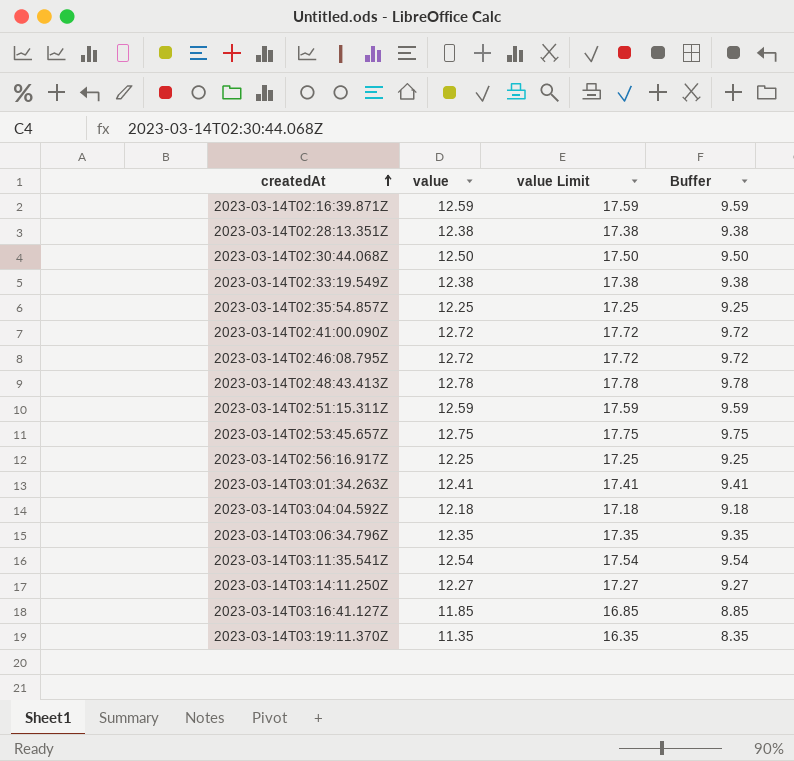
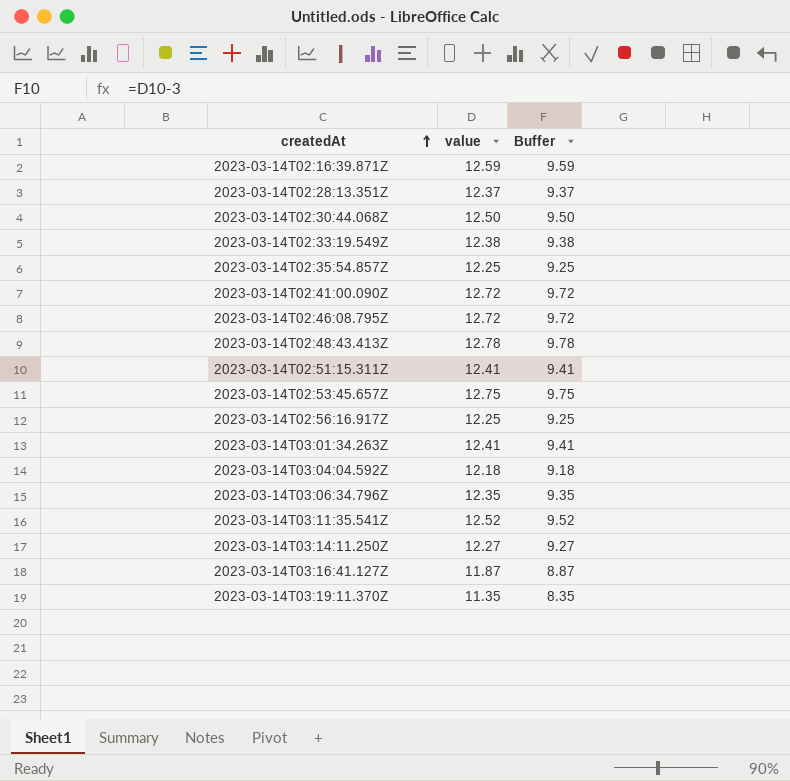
column value Limit | formula: [value] + 5 -> none
2023-03-14T02:28:13.351Z | value: 12.38 -> 12.37
2023-03-14T02:28:13.351Z | Buffer: 9.38 -> 9.37
2023-03-14T02:51:15.311Z | value: 12.59 -> 12.41
2023-03-14T02:51:15.311Z | Buffer: 9.59 -> 9.41
2023-03-14T03:11:35.541Z | value: 12.54 -> 12.52
2023-03-14T03:11:35.541Z | Buffer: 9.54 -> 9.52
2023-03-14T03:16:41.127Z | value: 11.85 -> 11.87
2023-03-14T03:16:41.127Z | Buffer: 8.85 -> 8.87

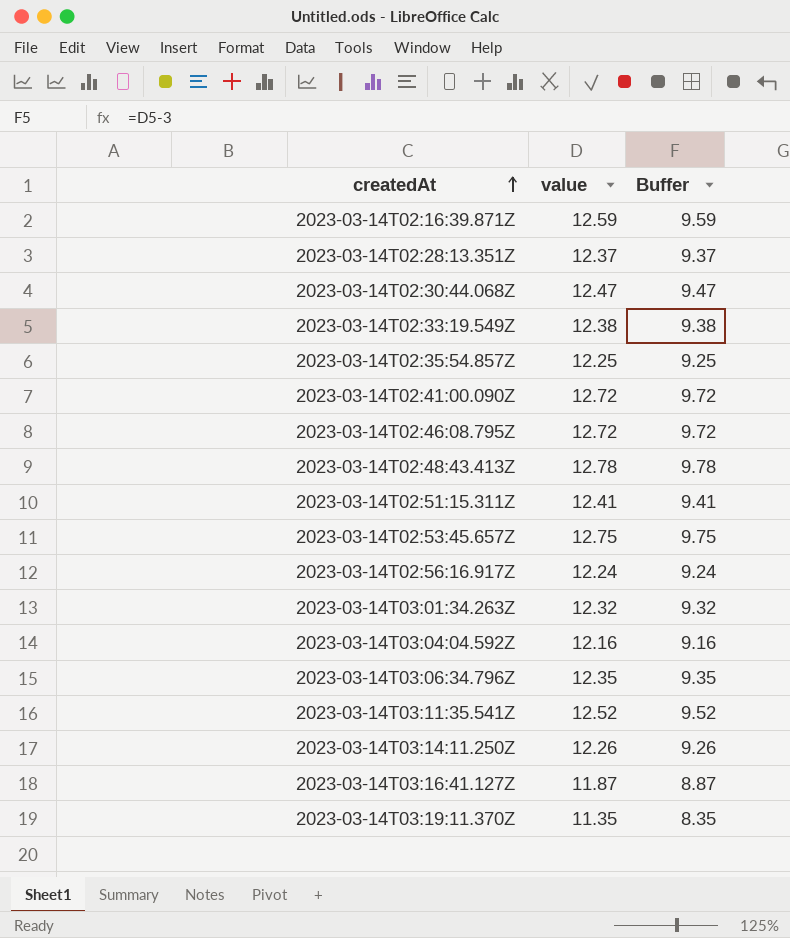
2023-03-14T02:30:44.068Z | value: 12.50 -> 12.47
2023-03-14T02:30:44.068Z | Buffer: 9.50 -> 9.47
2023-03-14T02:56:16.917Z | value: 12.25 -> 12.24
2023-03-14T02:56:16.917Z | Buffer: 9.25 -> 9.24
2023-03-14T03:01:34.263Z | value: 12.41 -> 12.32
2023-03-14T03:01:34.263Z | Buffer: 9.41 -> 9.32
2023-03-14T03:04:04.592Z | value: 12.18 -> 12.16
2023-03-14T03:04:04.592Z | Buffer: 9.18 -> 9.16
2023-03-14T03:14:11.250Z | value: 12.27 -> 12.26
2023-03-14T03:14:11.250Z | Buffer: 9.27 -> 9.26

